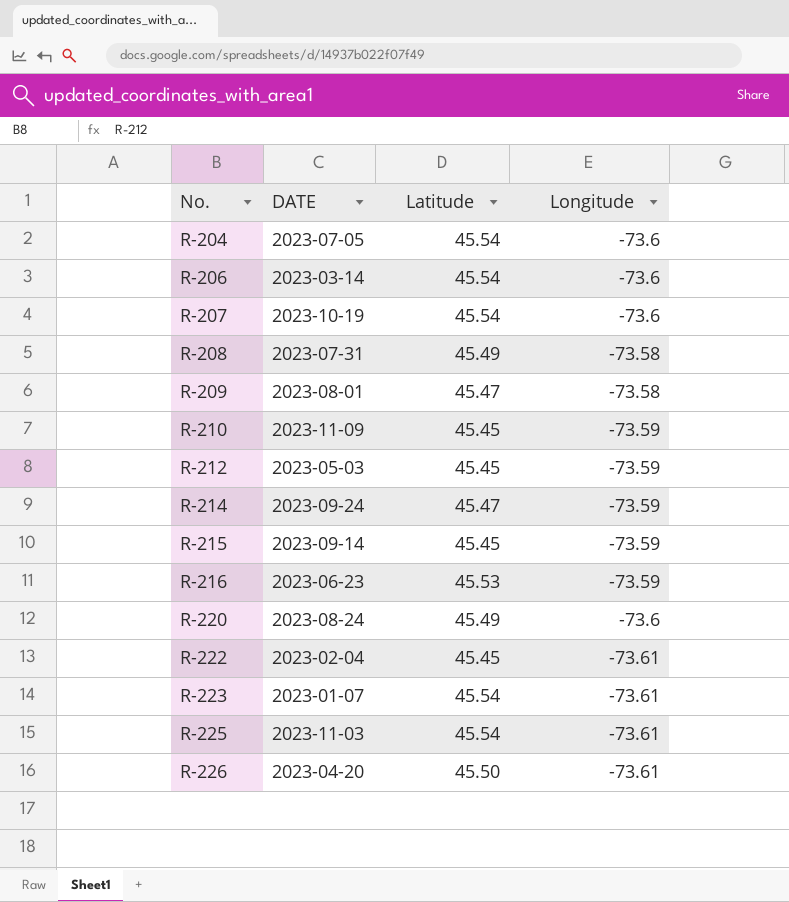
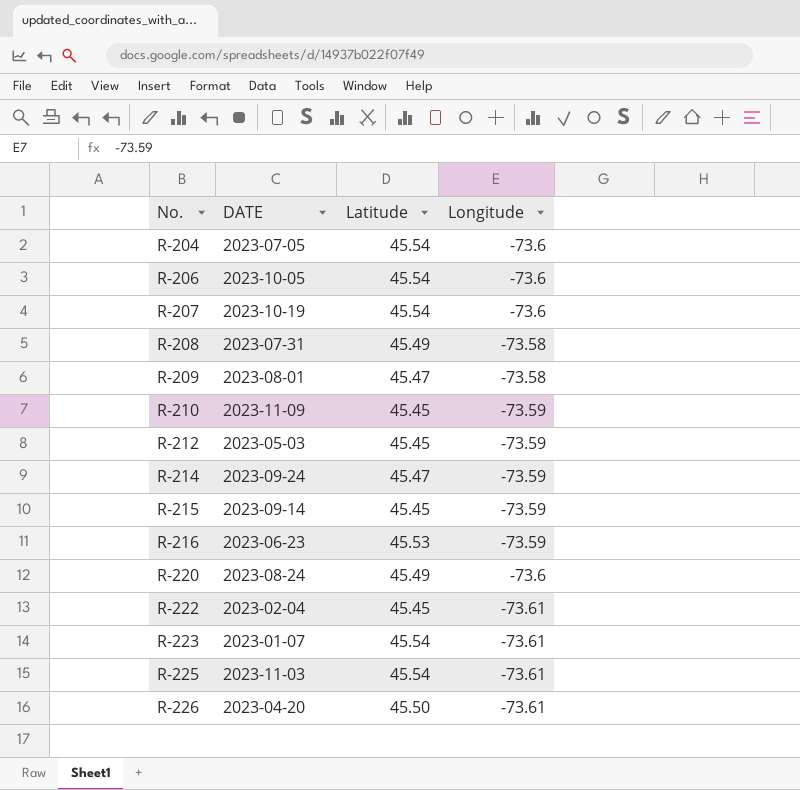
R-206 | DATE: 2023-03-14 -> 2023-10-05

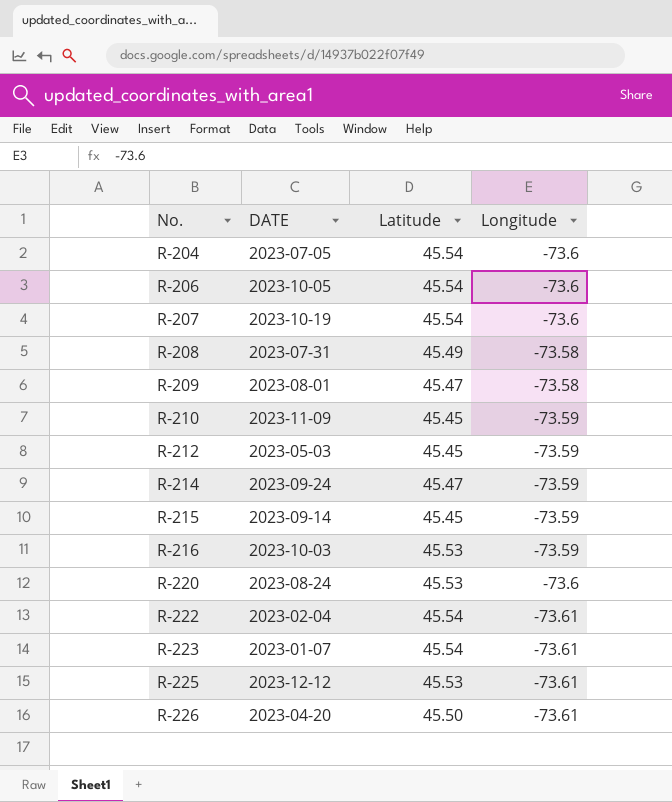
R-216 | DATE: 2023-06-23 -> 2023-10-03
R-220 | Latitude: 45.49 -> 45.53
R-222 | Latitude: 45.45 -> 45.54
R-225 | DATE: 2023-11-03 -> 2023-12-12
R-225 | Latitude: 45.54 -> 45.53

